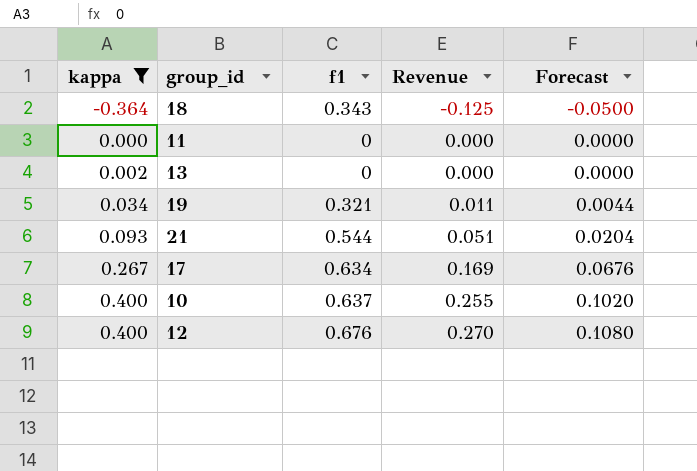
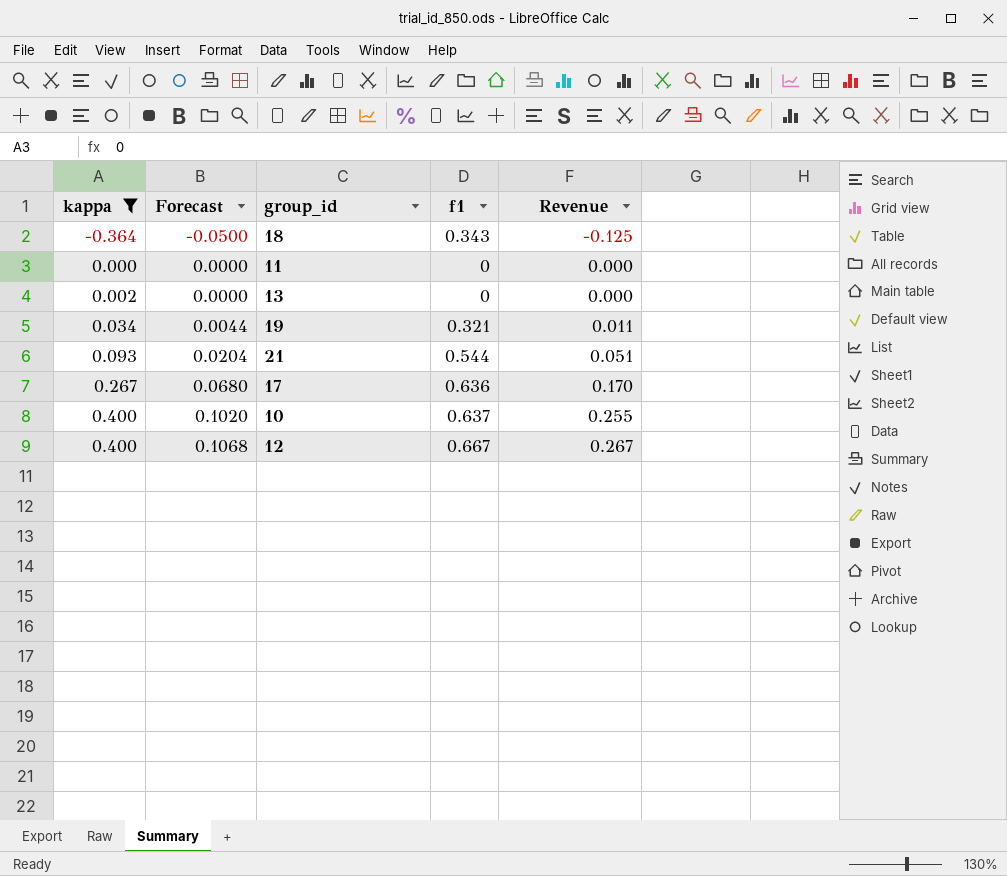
column Forecast | position: 5 -> 2
17 | Forecast: 0.0676 -> 0.0680
17 | f1: 0.634 -> 0.636
17 | Revenue: 0.169 -> 0.170
12 | Forecast: 0.1080 -> 0.1068
12 | f1: 0.676 -> 0.667
12 | Revenue: 0.270 -> 0.267

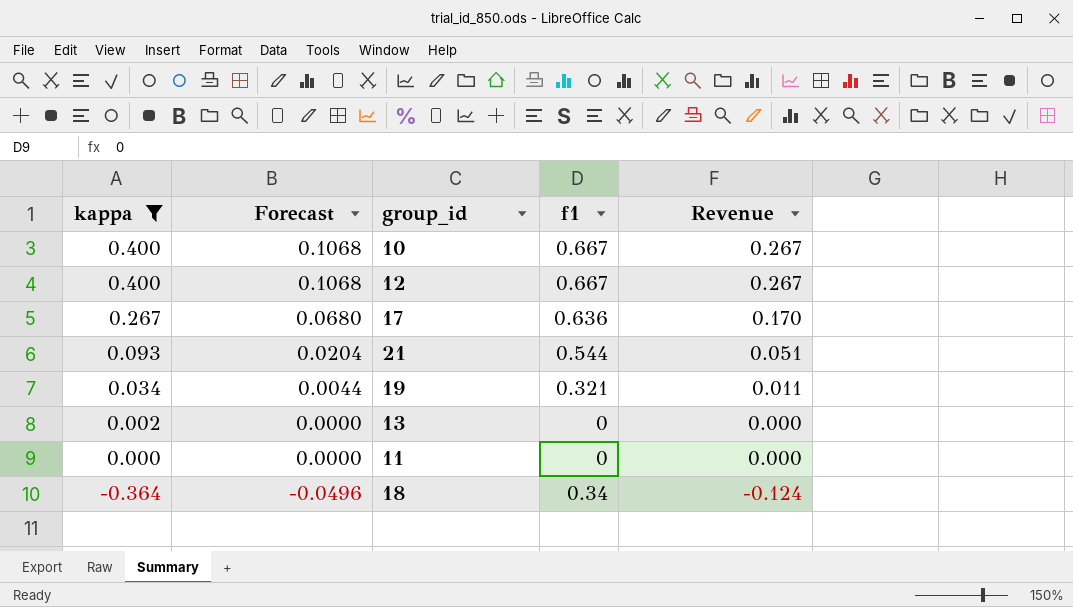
row order: kappa ascending -> kappa descending
10 | Forecast: 0.1020 -> 0.1068
10 | f1: 0.637 -> 0.667
10 | Revenue: 0.255 -> 0.267
18 | Forecast: -0.0500 -> -0.0496
18 | f1: 0.343 -> 0.34
18 | Revenue: -0.125 -> -0.124

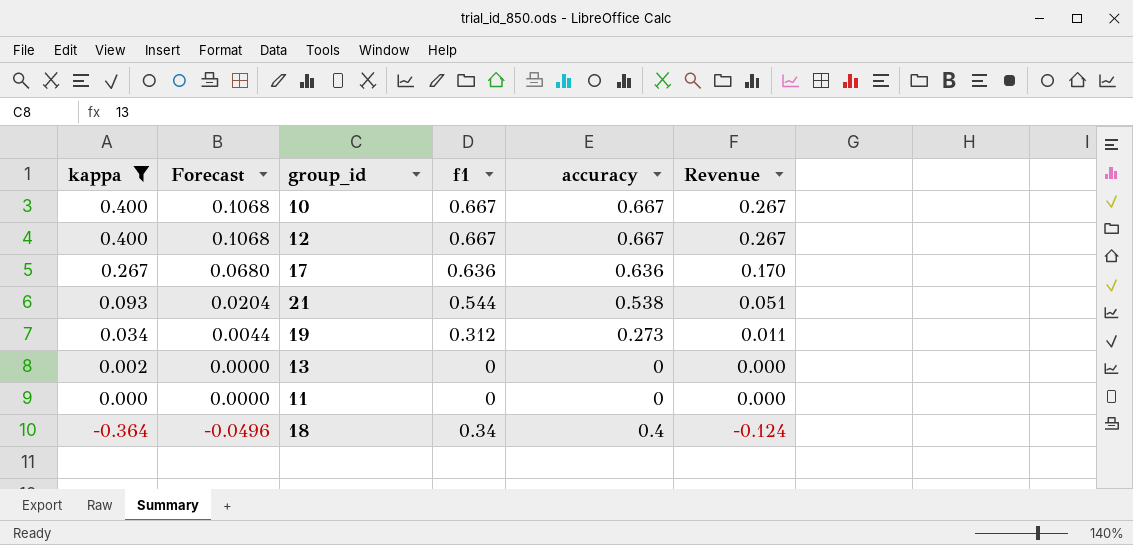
column accuracy | position: none -> 5
19 | f1: 0.321 -> 0.312

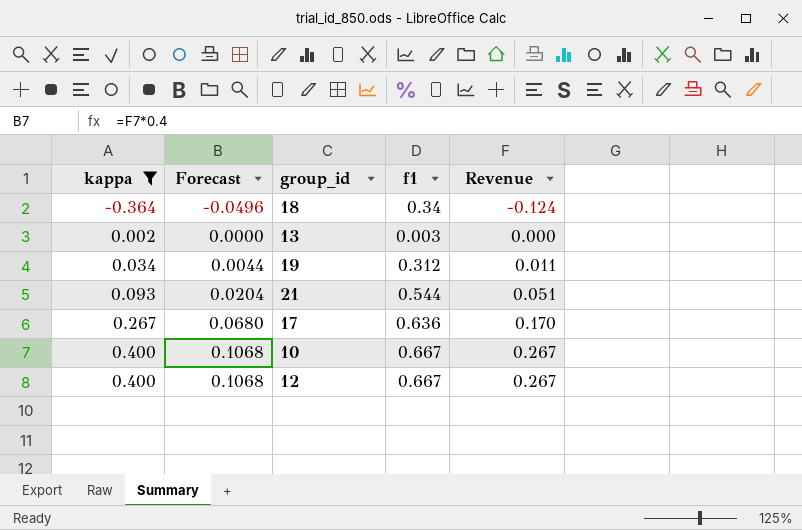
row order: kappa descending -> kappa ascending
column accuracy | position: 5 -> none
row 11: 0.000 | 0.0000 | 0 | 0 | 0.000 -> none
13 | f1: 0 -> 0.003

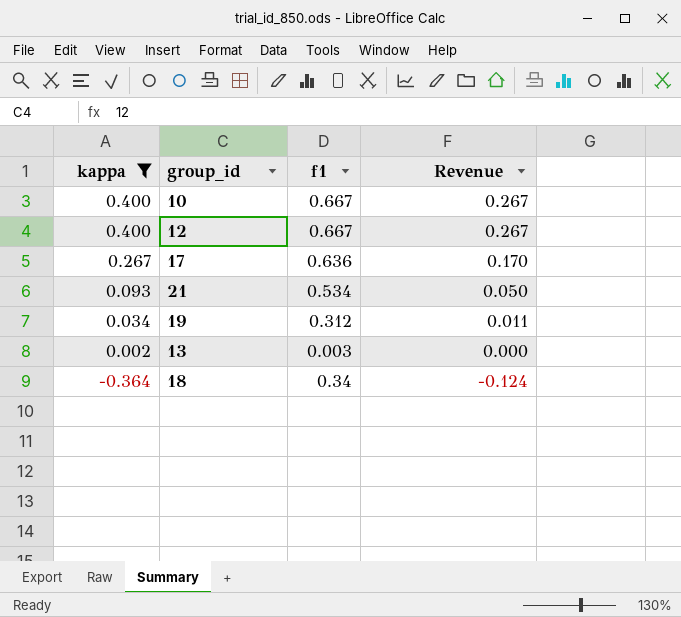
row order: kappa ascending -> kappa descending
column Forecast | formula: [Revenue] * 0.4 -> none
21 | f1: 0.544 -> 0.534
21 | Revenue: 0.051 -> 0.050

